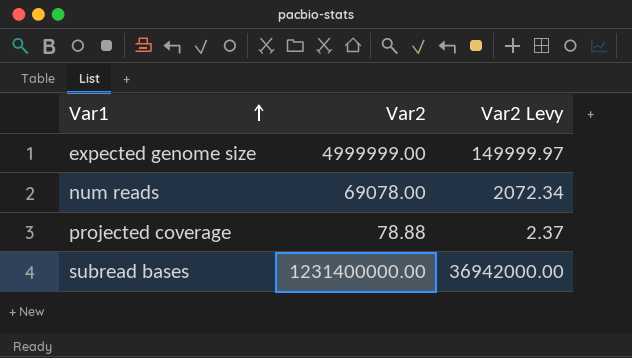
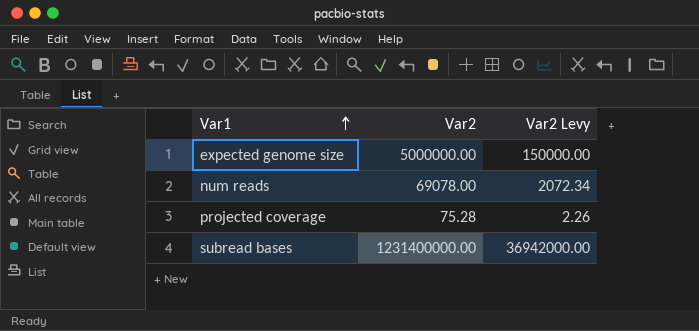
expected genome size | Var2: 4999999.00 -> 5000000.00
expected genome size | Var2 Levy: 149999.97 -> 150000.00
projected coverage | Var2: 78.88 -> 75.28
projected coverage | Var2 Levy: 2.37 -> 2.26

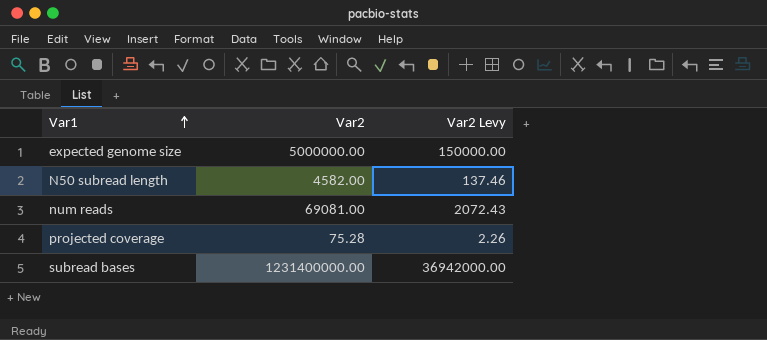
row N50 subread length: none -> 4582.00 | 137.46
num reads | Var2: 69078.00 -> 69081.00
num reads | Var2 Levy: 2072.34 -> 2072.43

